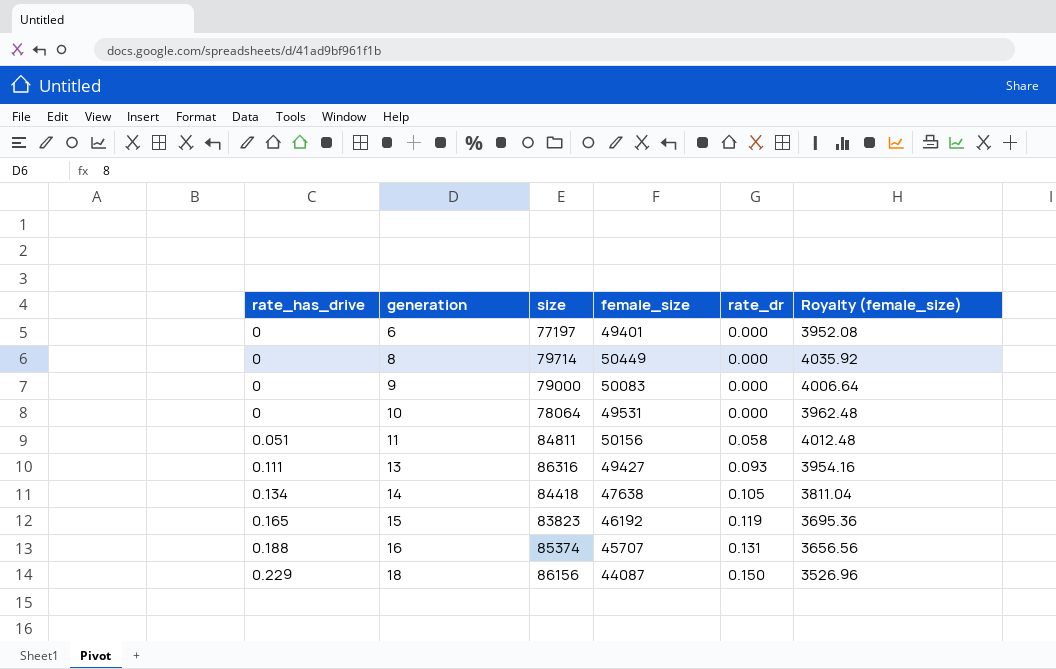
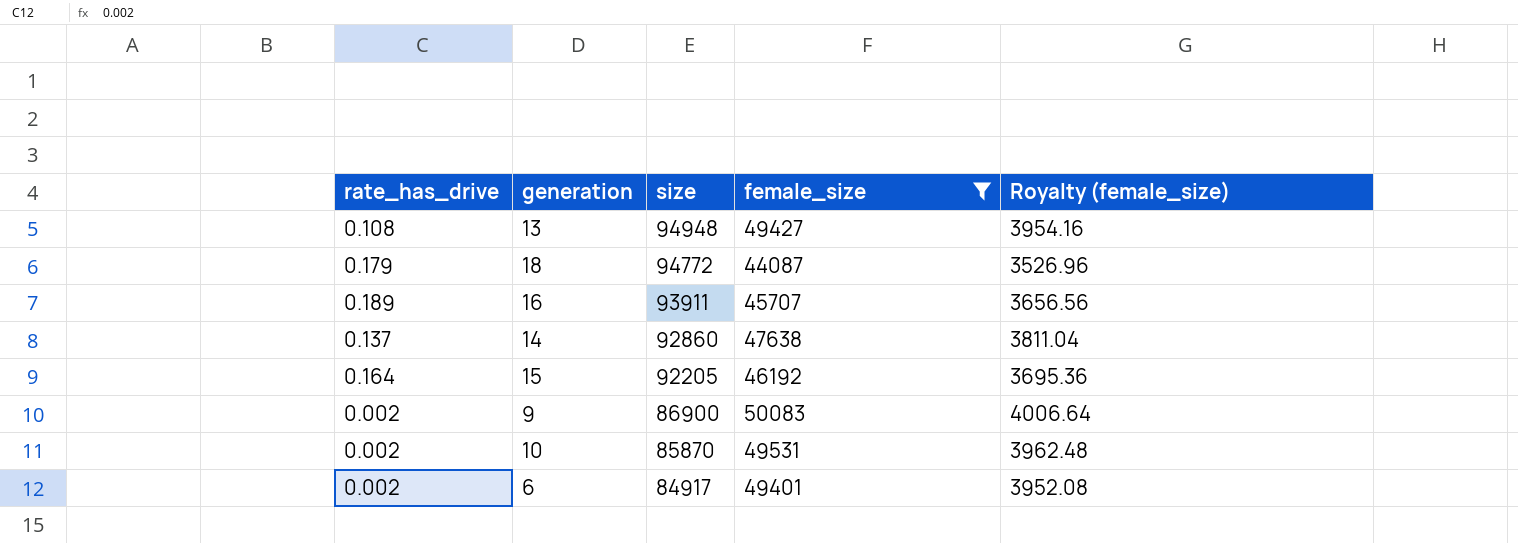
filter: none -> female_size <= 50083
row order: rate_has_drive ascending -> size descending
column rate_dr | position: 5 -> none
13 | rate_has_drive: 0.111 -> 0.108
13 | size: 86316 -> 94948
18 | rate_has_drive: 0.229 -> 0.179
18 | size: 86156 -> 94772
16 | rate_has_drive: 0.188 -> 0.189
16 | size: 85374 -> 93911
14 | rate_has_drive: 0.134 -> 0.137
14 | size: 84418 -> 92860
15 | rate_has_drive: 0.165 -> 0.164
15 | size: 83823 -> 92205
9 | rate_has_drive: 0 -> 0.002
9 | size: 79000 -> 86900
10 | rate_has_drive: 0 -> 0.002
10 | size: 78064 -> 85870
6 | rate_has_drive: 0 -> 0.002
6 | size: 77197 -> 84917

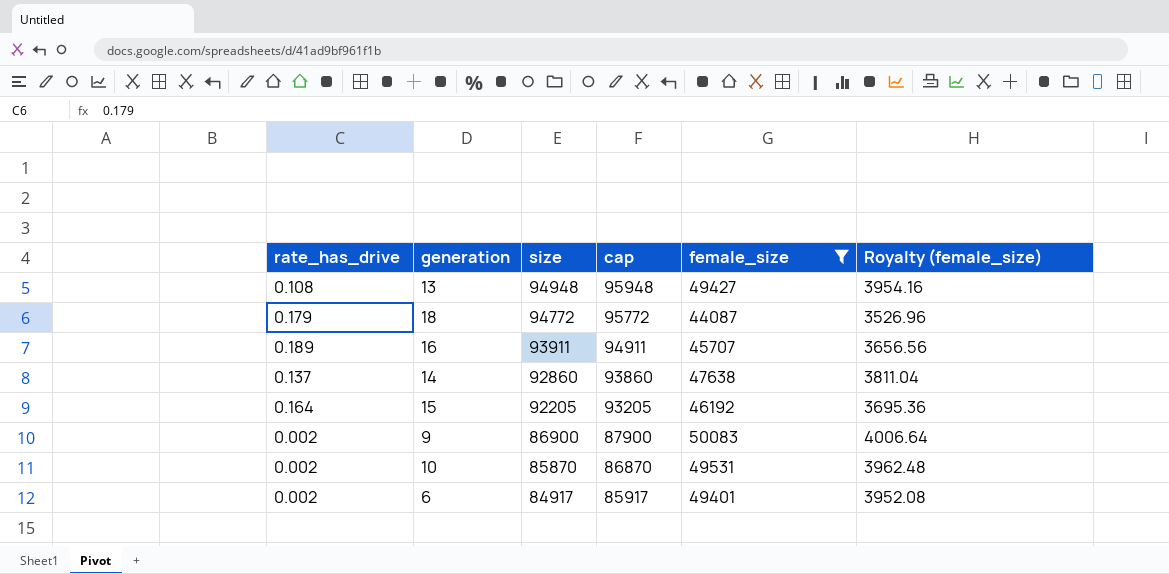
column cap | formula: none -> [size] + 1000

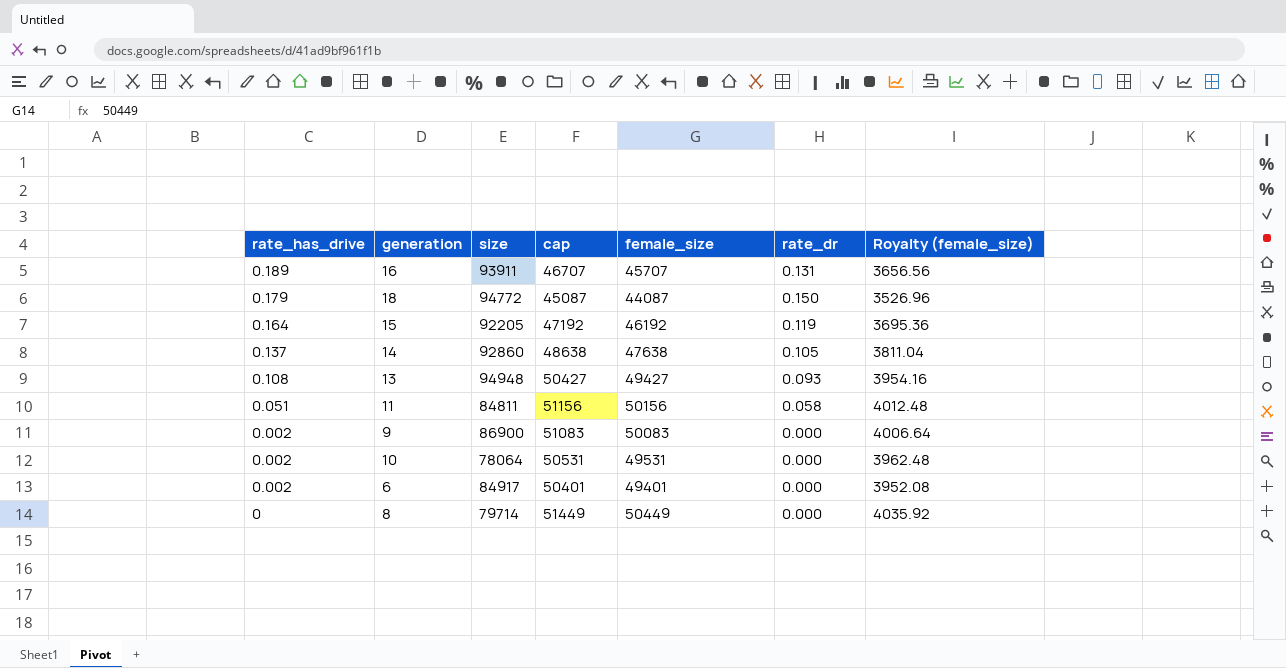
filter: female_size <= 50083 -> none
row order: size descending -> rate_has_drive descending
column cap | formula: [size] + 1000 -> [female_size] + 1000
column rate_dr | position: none -> 6
10 | size: 85870 -> 78064

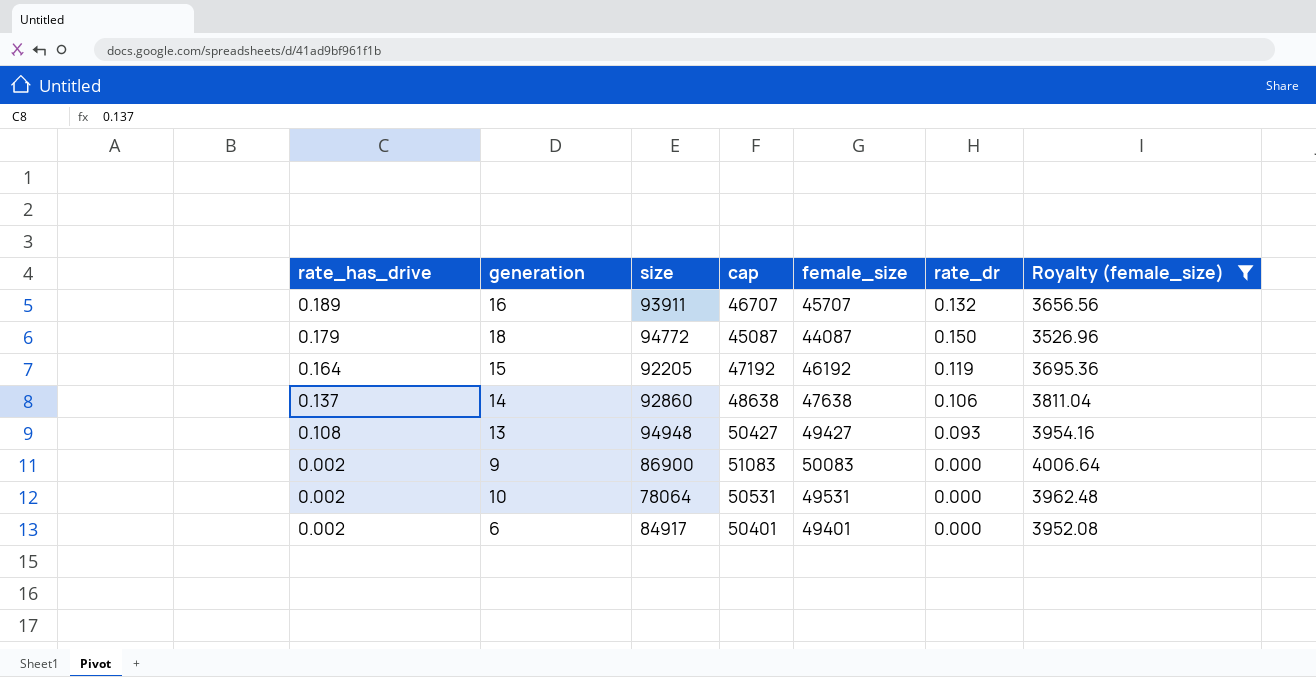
filter: none -> Royalty (female_size) <= 4006.64
16 | rate_dr: 0.131 -> 0.132
14 | rate_dr: 0.105 -> 0.106

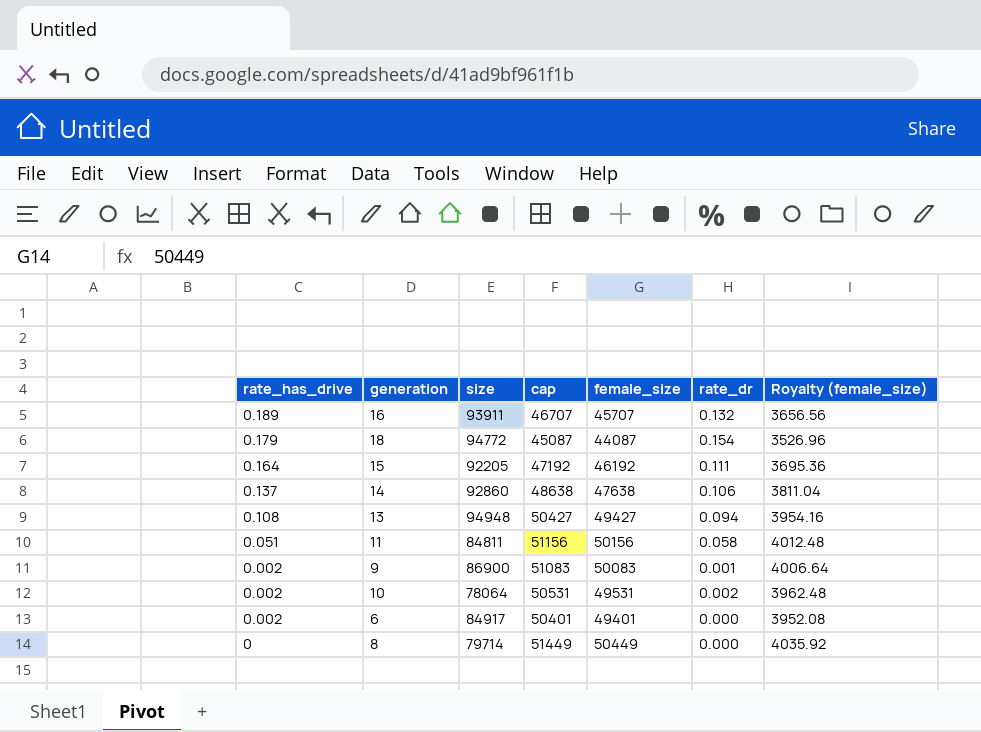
filter: Royalty (female_size) <= 4006.64 -> none
18 | rate_dr: 0.150 -> 0.154
15 | rate_dr: 0.119 -> 0.111
13 | rate_dr: 0.093 -> 0.094
9 | rate_dr: 0.000 -> 0.001
10 | rate_dr: 0.000 -> 0.002

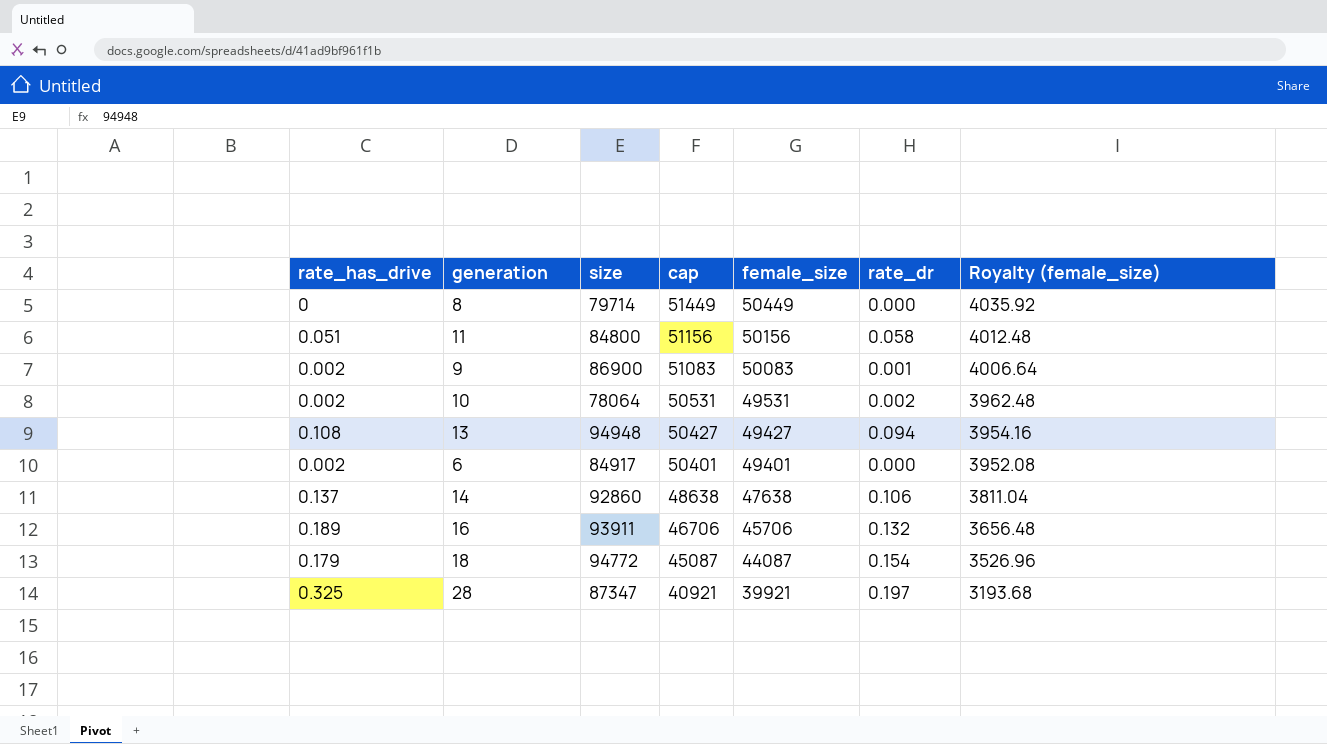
row order: rate_has_drive descending -> cap descending
row 15: 0.164 | 92205 | 47192 | 46192 | 0.111 | 3695.36 -> none
11 | size: 84811 -> 84800
16 | cap: 46707 -> 46706
16 | female_size: 45707 -> 45706
16 | Royalty (female_size): 3656.56 -> 3656.48
row 28: none -> 0.325 | 87347 | 40921 | 39921 | 0.197 | 3193.68

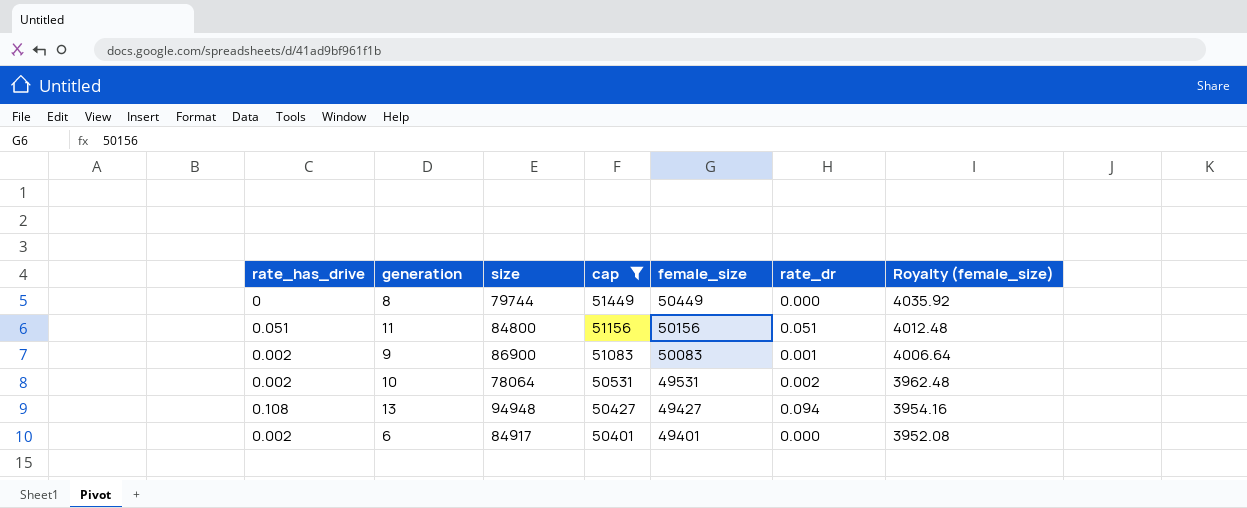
filter: none -> cap >= 50401
8 | size: 79714 -> 79744
11 | rate_dr: 0.058 -> 0.051

